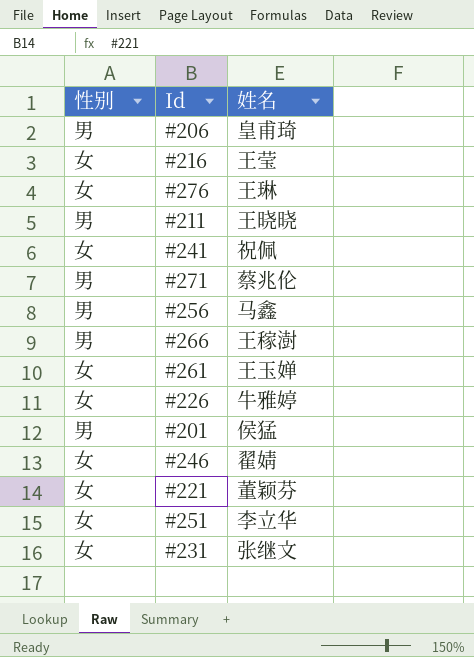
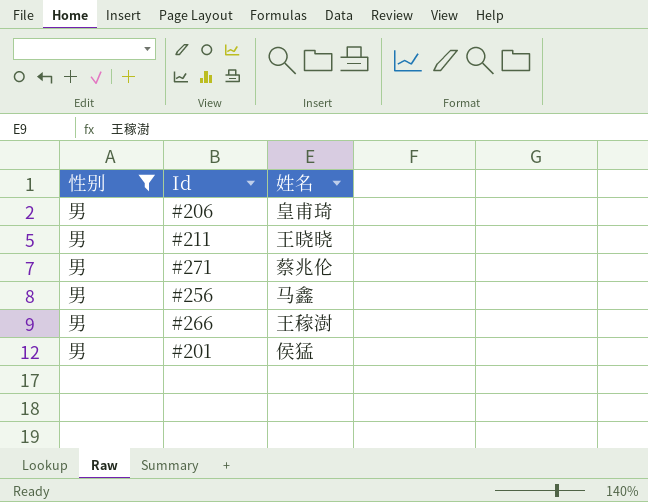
filter: none -> 性别 = 男

